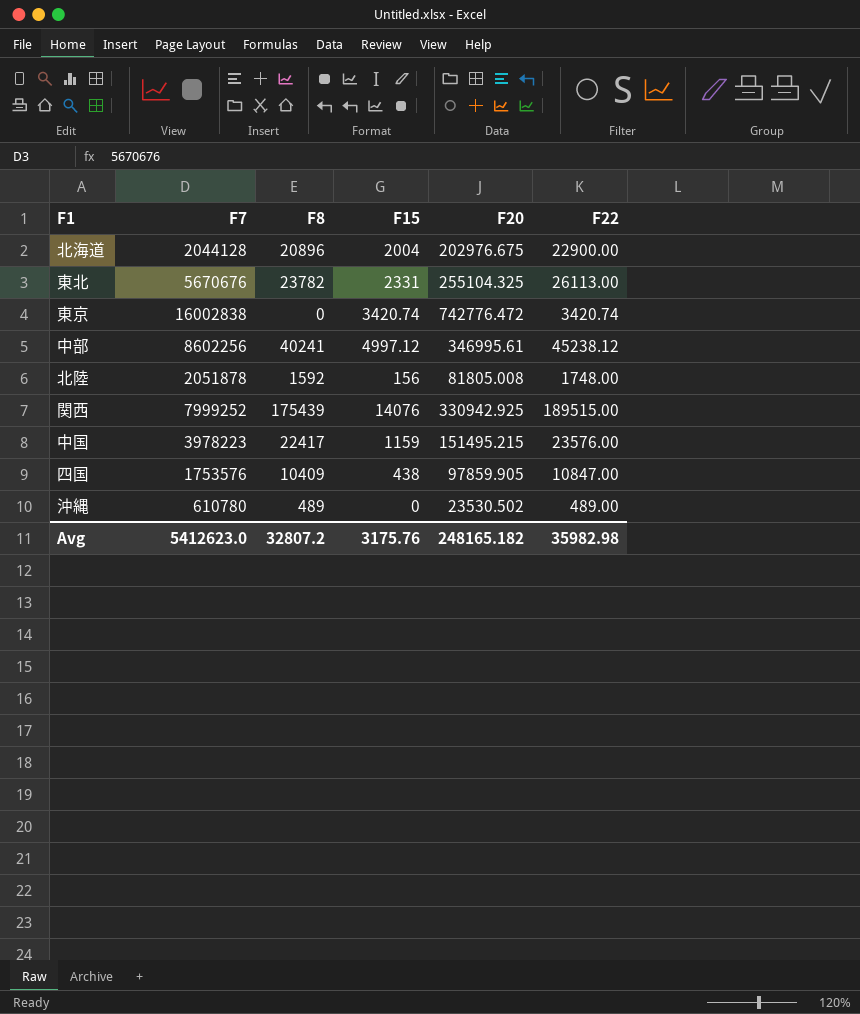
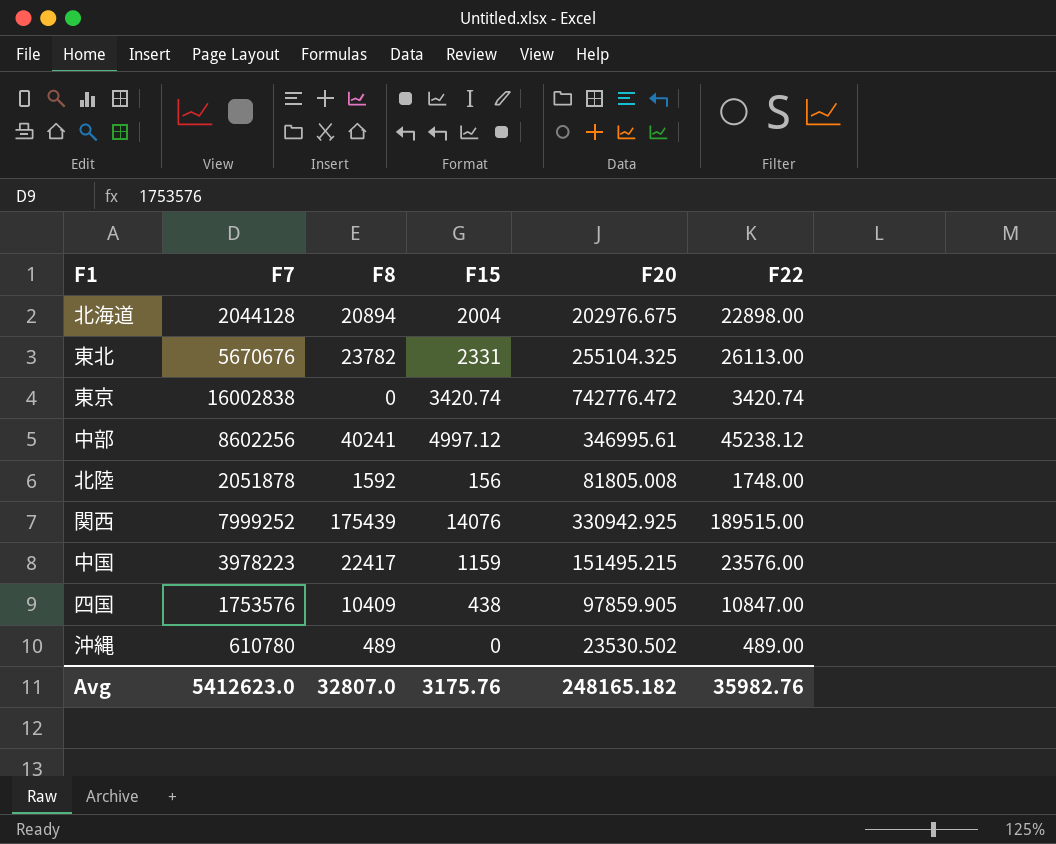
北海道 | F8: 20896 -> 20894
北海道 | F22: 22900.00 -> 22898.00
Avg | F8: 32807.2 -> 32807.0
Avg | F22: 35982.98 -> 35982.76

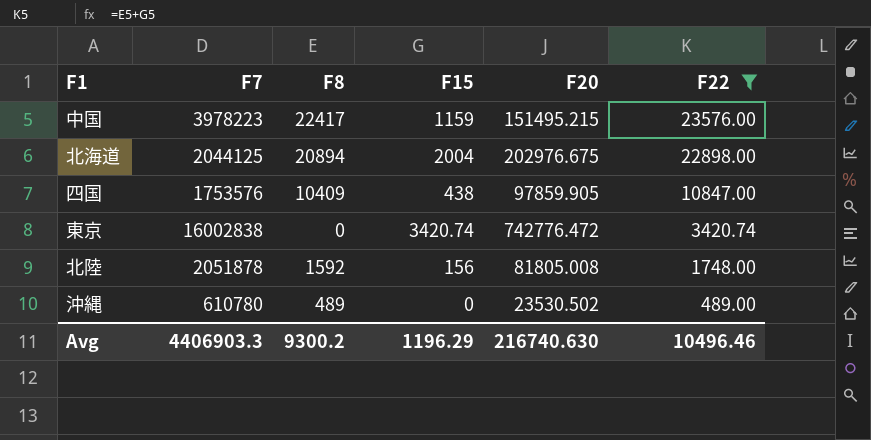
filter: none -> F22 <= 23576.00
row order: none -> F22 descending
北海道 | F7: 2044128 -> 2044125
Avg | F7: 5412623.0 -> 4406903.3
Avg | F8: 32807.0 -> 9300.2
Avg | F15: 3175.76 -> 1196.29
Avg | F20: 248165.182 -> 216740.630
Avg | F22: 35982.76 -> 10496.46

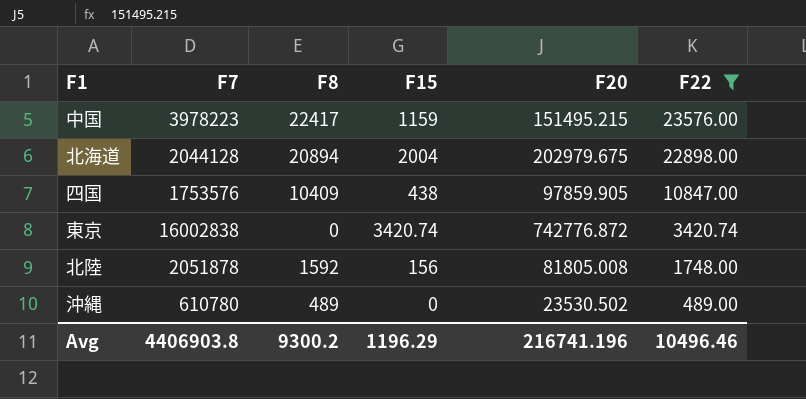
北海道 | F7: 2044125 -> 2044128
北海道 | F20: 202976.675 -> 202979.675
東京 | F20: 742776.472 -> 742776.872
Avg | F7: 4406903.3 -> 4406903.8
Avg | F20: 216740.630 -> 216741.196

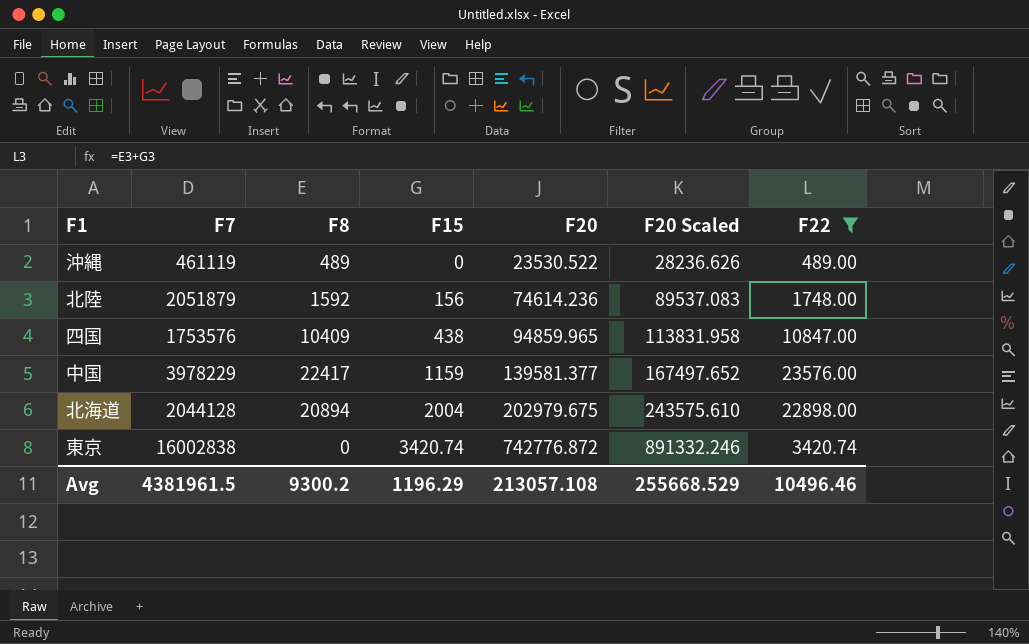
row order: F22 descending -> F15 ascending
column F20 Scaled | formula: none -> [F20] * 1.2
沖縄 | F7: 610780 -> 461119
沖縄 | F20: 23530.502 -> 23530.522
北陸 | F7: 2051878 -> 2051879
北陸 | F20: 81805.008 -> 74614.236
四国 | F20: 97859.905 -> 94859.965
中国 | F7: 3978223 -> 3978229
中国 | F20: 151495.215 -> 139581.377
Avg | F7: 4406903.8 -> 4381961.5
Avg | F20: 216741.196 -> 213057.108

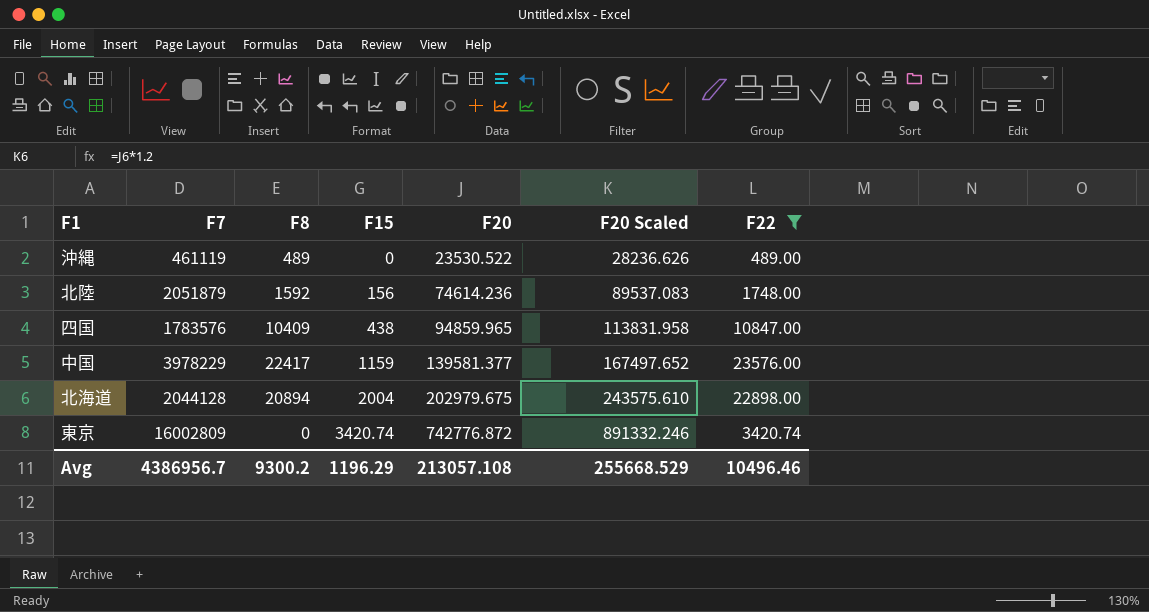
四国 | F7: 1753576 -> 1783576
東京 | F7: 16002838 -> 16002809
Avg | F7: 4381961.5 -> 4386956.7

